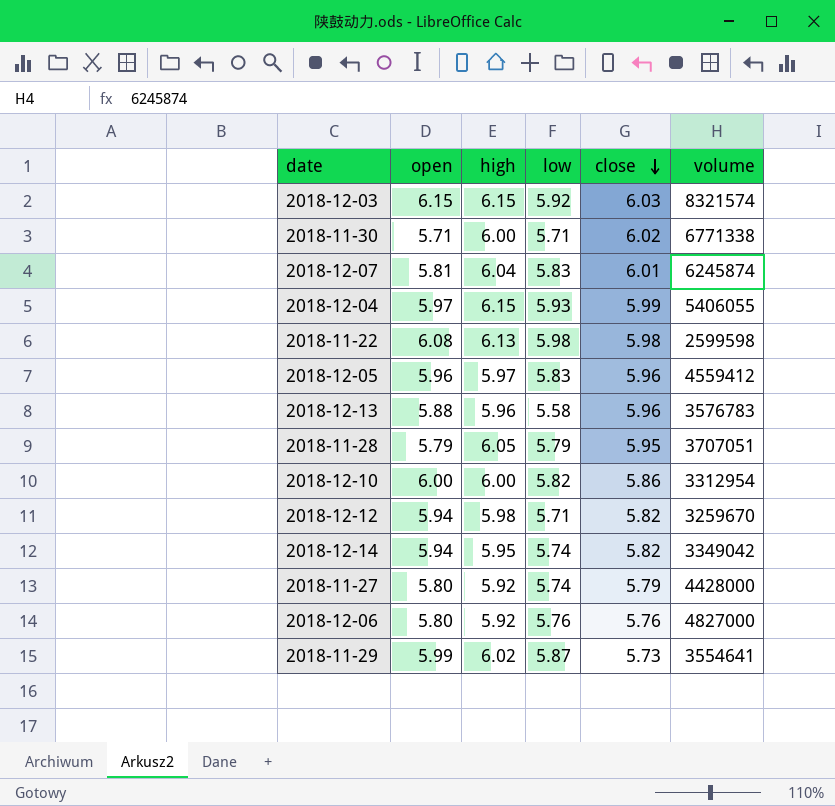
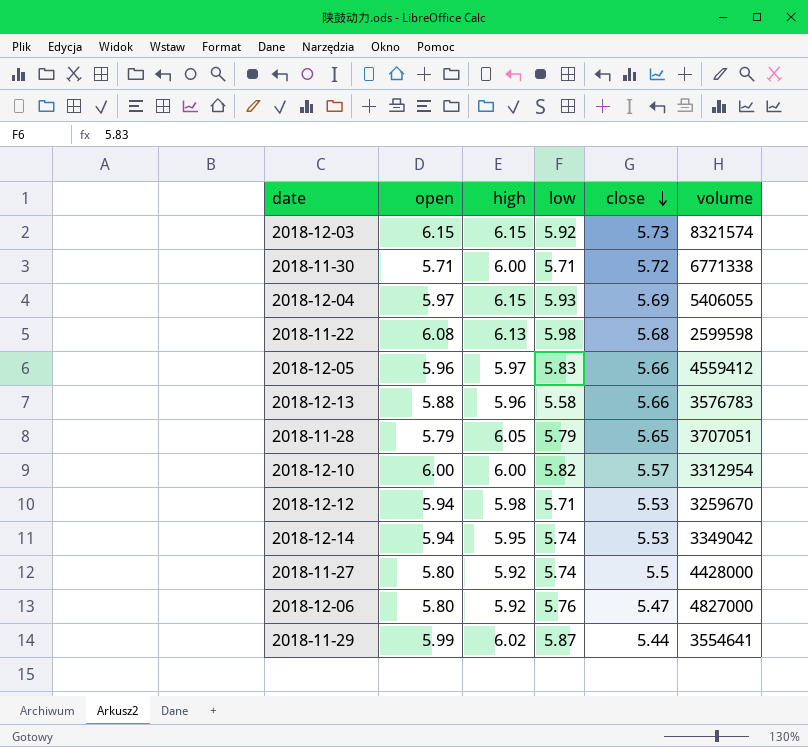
row 2018-12-07: 5.81 | 6.04 | 5.83 | 6.01 | 6245874 -> none
2018-12-03 | close: 6.03 -> 5.73
2018-11-30 | close: 6.02 -> 5.72
2018-12-04 | close: 5.99 -> 5.69
2018-11-22 | close: 5.98 -> 5.68
2018-12-05 | close: 5.96 -> 5.66
2018-12-13 | close: 5.96 -> 5.66
2018-11-28 | close: 5.95 -> 5.65
2018-12-10 | close: 5.86 -> 5.57
2018-12-12 | close: 5.82 -> 5.53
2018-12-14 | close: 5.82 -> 5.53
2018-11-27 | close: 5.79 -> 5.5
2018-12-06 | close: 5.76 -> 5.47
2018-11-29 | close: 5.73 -> 5.44

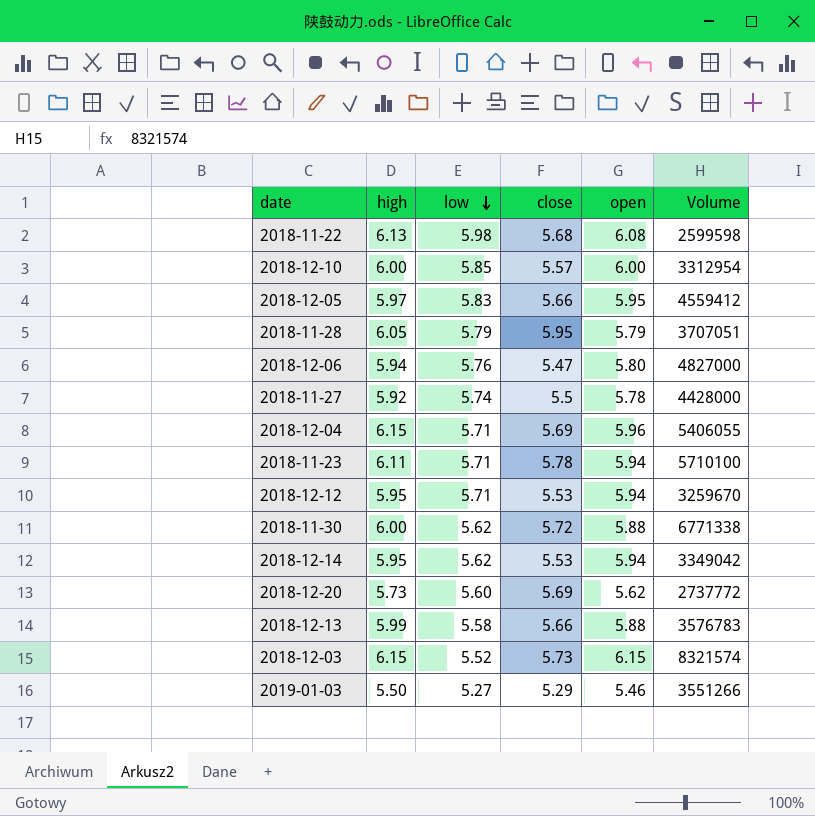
row order: close descending -> low descending
column open | position: 2 -> 5
column name: volume -> Volume
row 2018-11-29: 5.99 | 6.02 | 5.87 | 5.44 | 3554641 -> none
2018-12-10 | low: 5.82 -> 5.85
2018-12-05 | open: 5.96 -> 5.95
2018-11-28 | close: 5.65 -> 5.95
2018-12-06 | high: 5.92 -> 5.94
2018-11-27 | open: 5.80 -> 5.78
2018-12-04 | low: 5.93 -> 5.71
2018-12-04 | open: 5.97 -> 5.96
row 2018-11-23: none -> 6.11 | 5.71 | 5.78 | 5.94 | 5710100
2018-12-12 | high: 5.98 -> 5.95
2018-11-30 | low: 5.71 -> 5.62
2018-11-30 | open: 5.71 -> 5.88
2018-12-14 | low: 5.74 -> 5.62
row 2018-12-20: none -> 5.73 | 5.60 | 5.69 | 5.62 | 2737772
2018-12-13 | high: 5.96 -> 5.99
2018-12-03 | low: 5.92 -> 5.52
row 2019-01-03: none -> 5.50 | 5.27 | 5.29 | 5.46 | 3551266

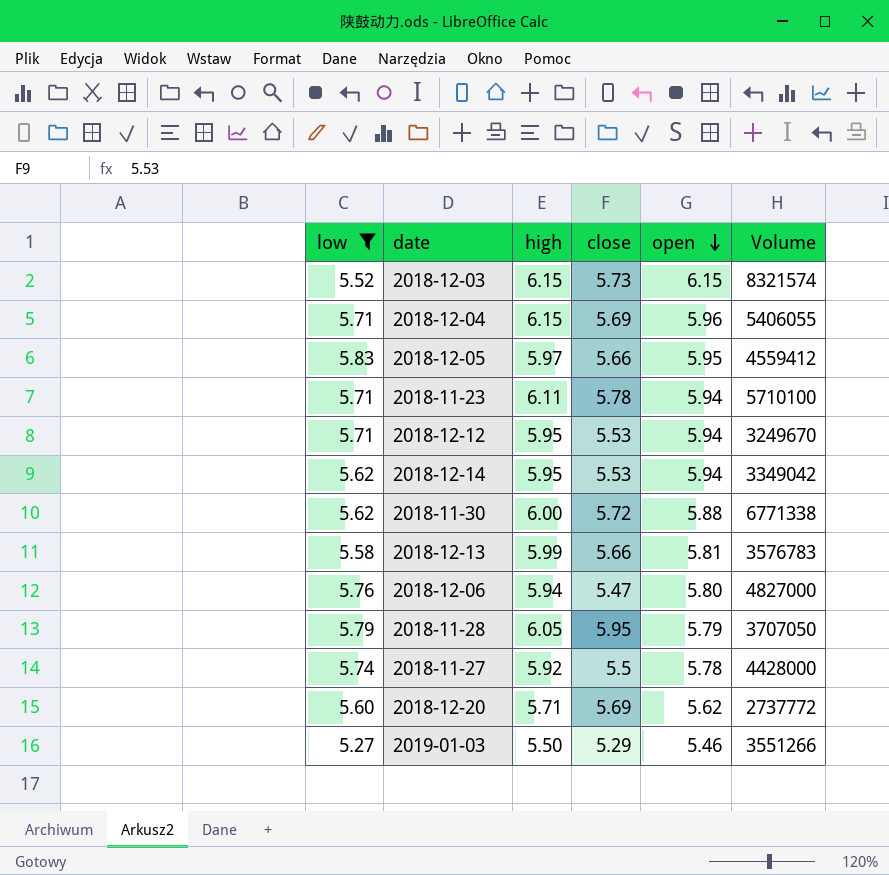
filter: none -> low <= 5.83
row order: low descending -> open descending
column low | position: 3 -> 1
2018-12-12 | Volume: 3259670 -> 3249670
2018-12-13 | open: 5.88 -> 5.81
2018-11-28 | Volume: 3707051 -> 3707050
2018-12-20 | high: 5.73 -> 5.71

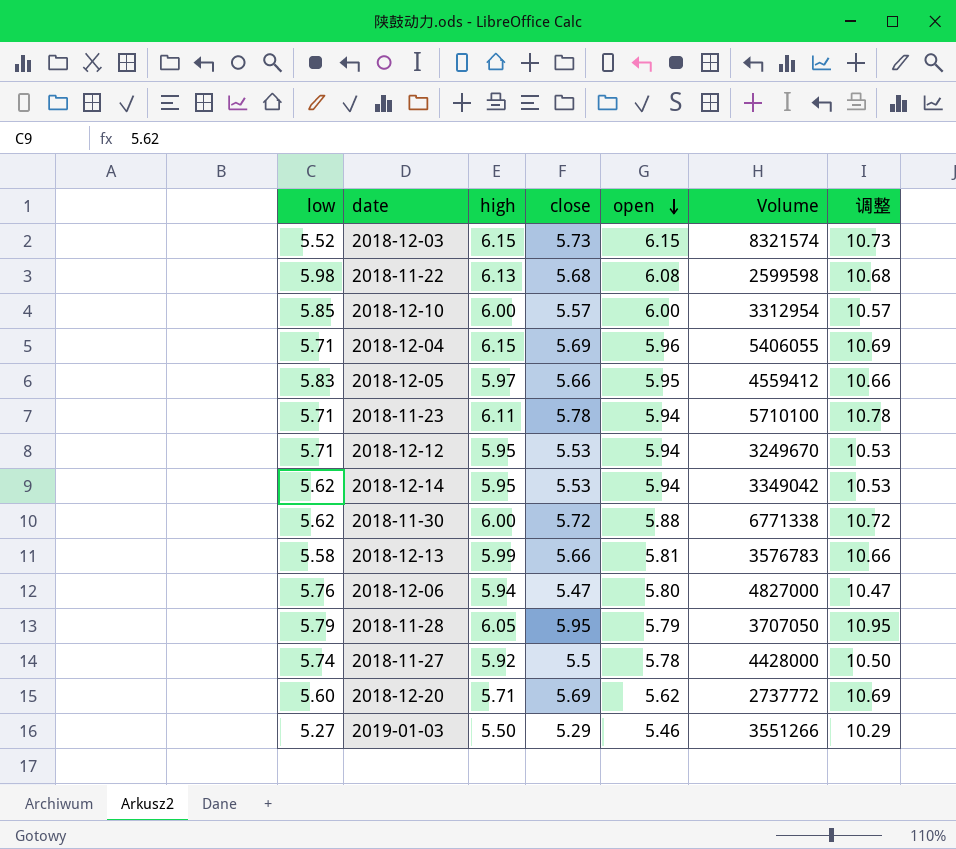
filter: low <= 5.83 -> none
column 调整 | formula: none -> [close] + 5

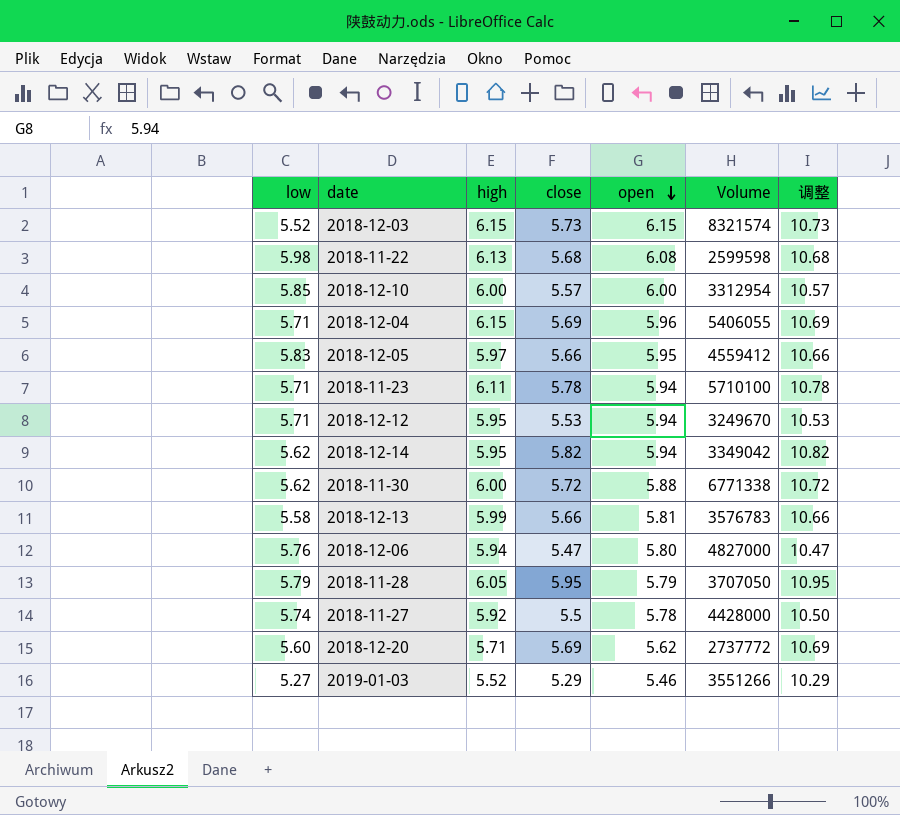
2018-12-14 | close: 5.53 -> 5.82
2018-12-14 | 调整: 10.53 -> 10.82
2019-01-03 | high: 5.50 -> 5.52

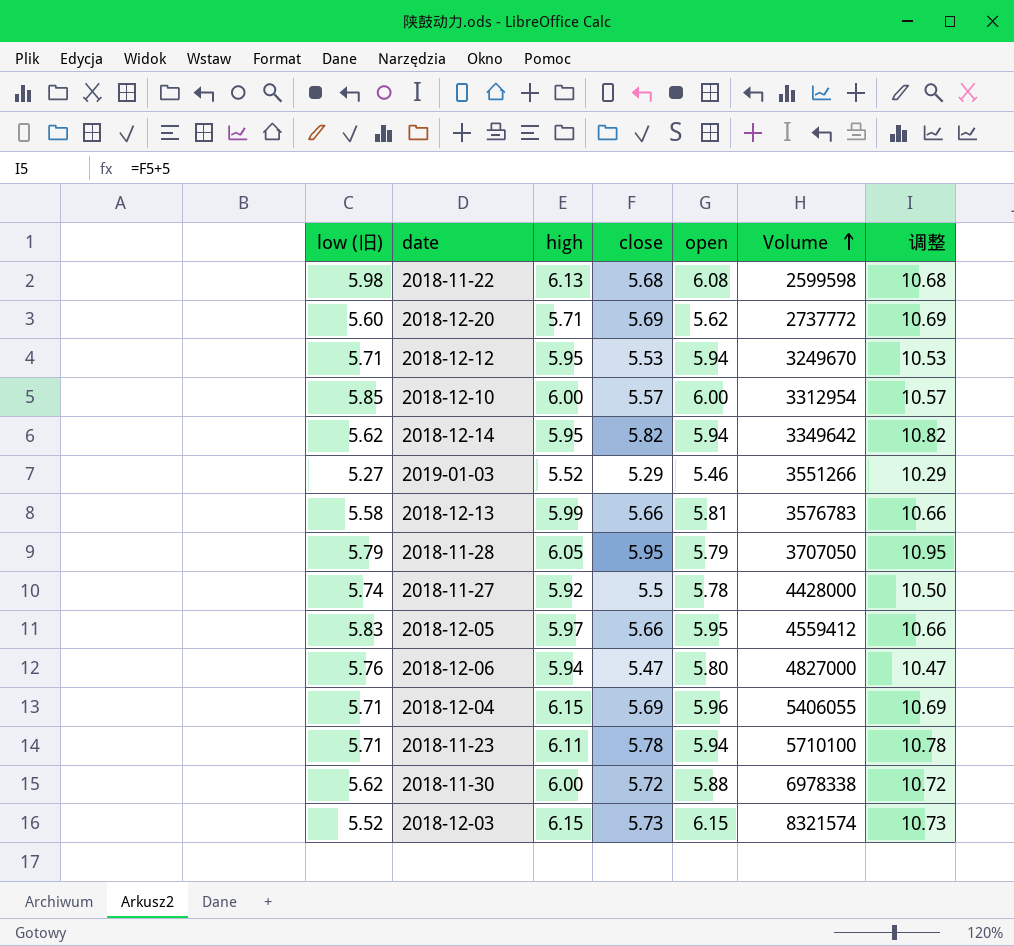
row order: open descending -> Volume ascending
column name: low -> low (旧)
2018-12-14 | Volume: 3349042 -> 3349642
2018-11-30 | Volume: 6771338 -> 6978338

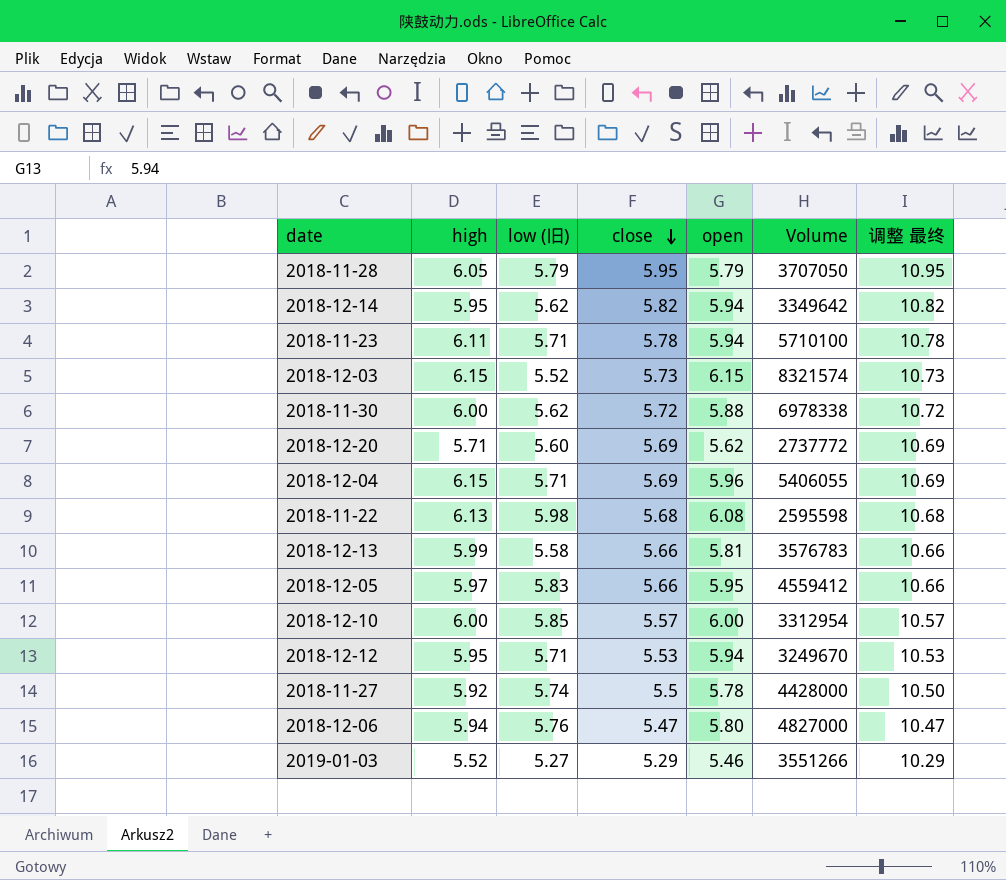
row order: Volume ascending -> close descending
column low (旧) | position: 1 -> 3
column name: 调整 -> 调整 最终
2018-11-22 | Volume: 2599598 -> 2595598

